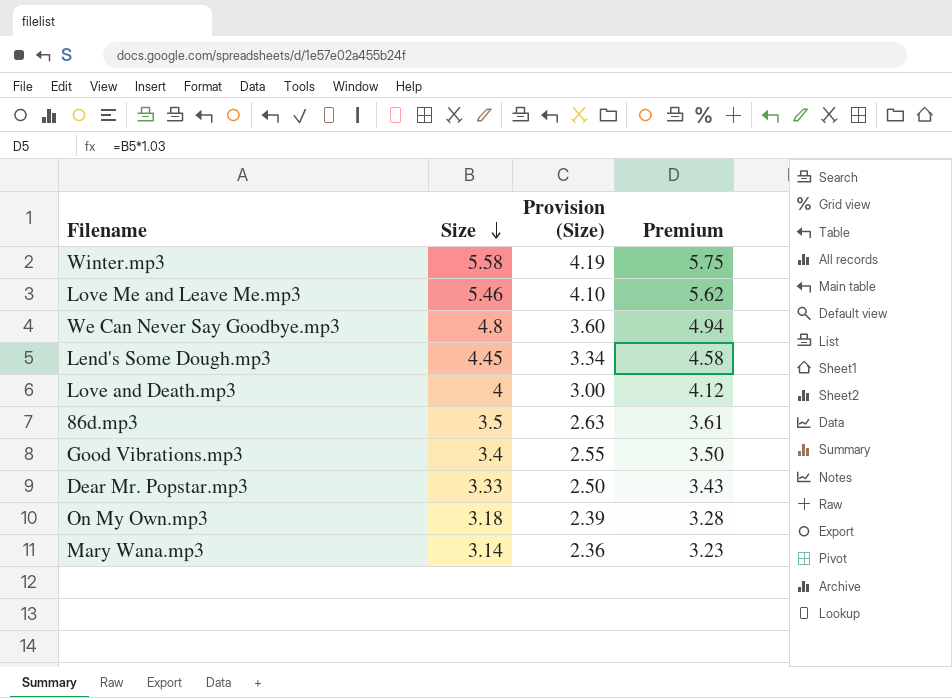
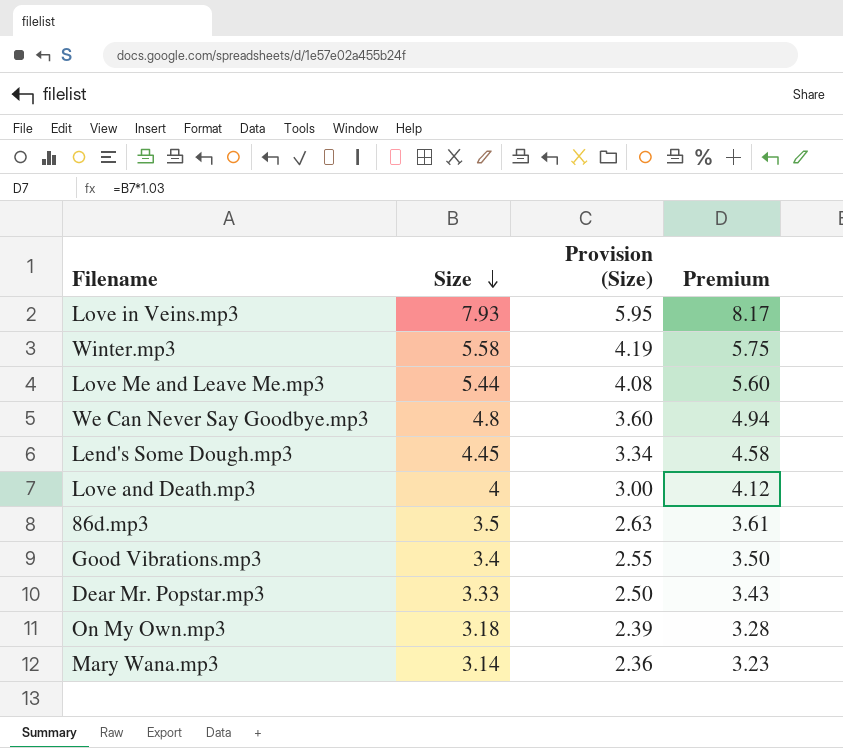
row Love in Veins.mp3: none -> 7.93 | 5.95 | 8.17
Love Me and Leave Me.mp3 | Size: 5.46 -> 5.44
Love Me and Leave Me.mp3 | Provision (Size): 4.10 -> 4.08
Love Me and Leave Me.mp3 | Premium: 5.62 -> 5.60

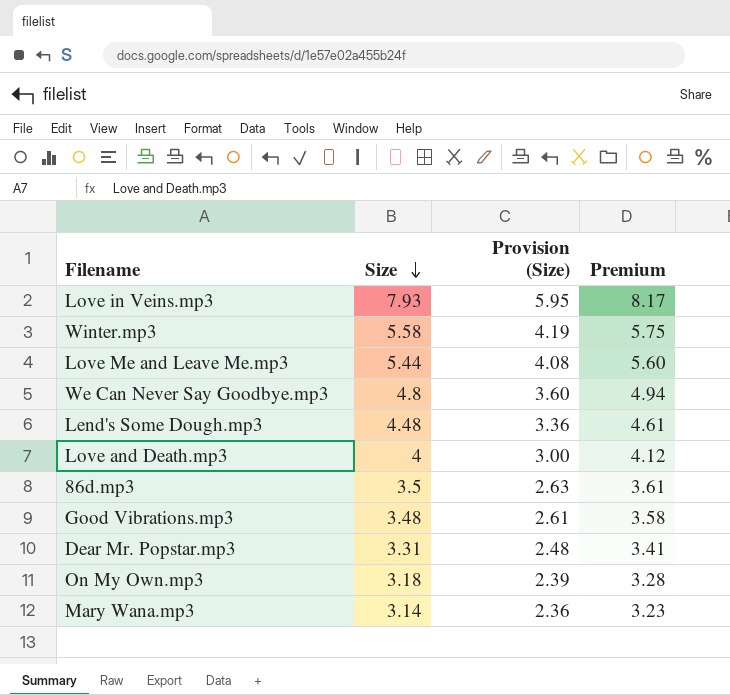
Lend's Some Dough.mp3 | Size: 4.45 -> 4.48
Lend's Some Dough.mp3 | Provision (Size): 3.34 -> 3.36
Lend's Some Dough.mp3 | Premium: 4.58 -> 4.61
Good Vibrations.mp3 | Size: 3.4 -> 3.48
Good Vibrations.mp3 | Provision (Size): 2.55 -> 2.61
Good Vibrations.mp3 | Premium: 3.50 -> 3.58
Dear Mr. Popstar.mp3 | Size: 3.33 -> 3.31
Dear Mr. Popstar.mp3 | Provision (Size): 2.50 -> 2.48
Dear Mr. Popstar.mp3 | Premium: 3.43 -> 3.41

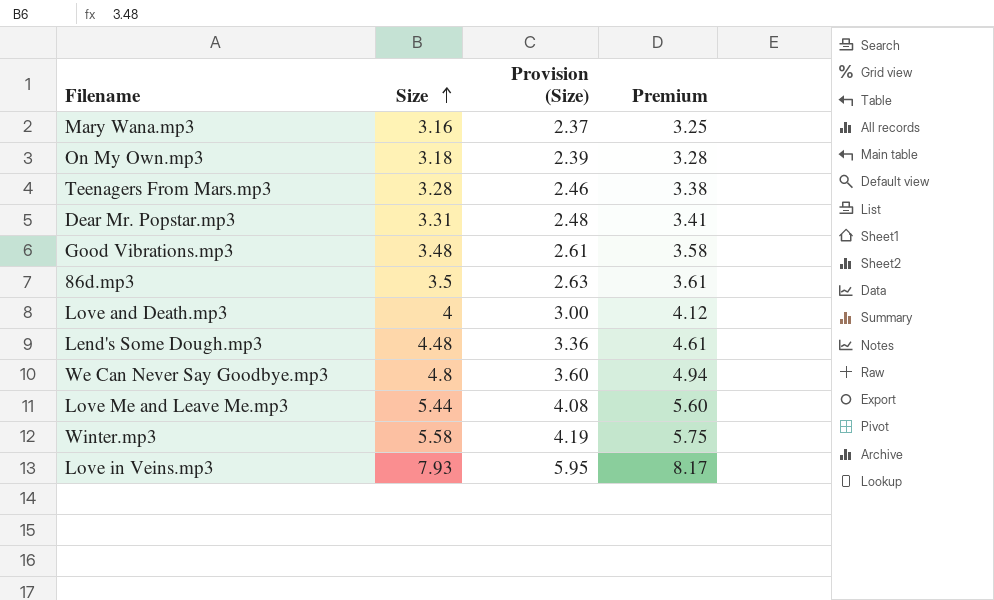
row order: Size descending -> Size ascending
Mary Wana.mp3 | Size: 3.14 -> 3.16
Mary Wana.mp3 | Provision (Size): 2.36 -> 2.37
Mary Wana.mp3 | Premium: 3.23 -> 3.25
row Teenagers From Mars.mp3: none -> 3.28 | 2.46 | 3.38

